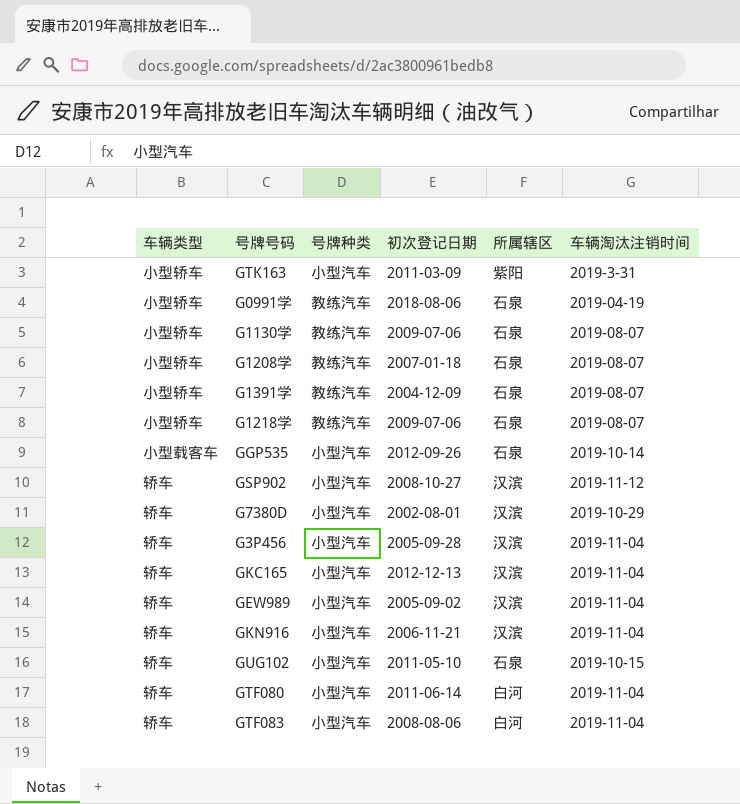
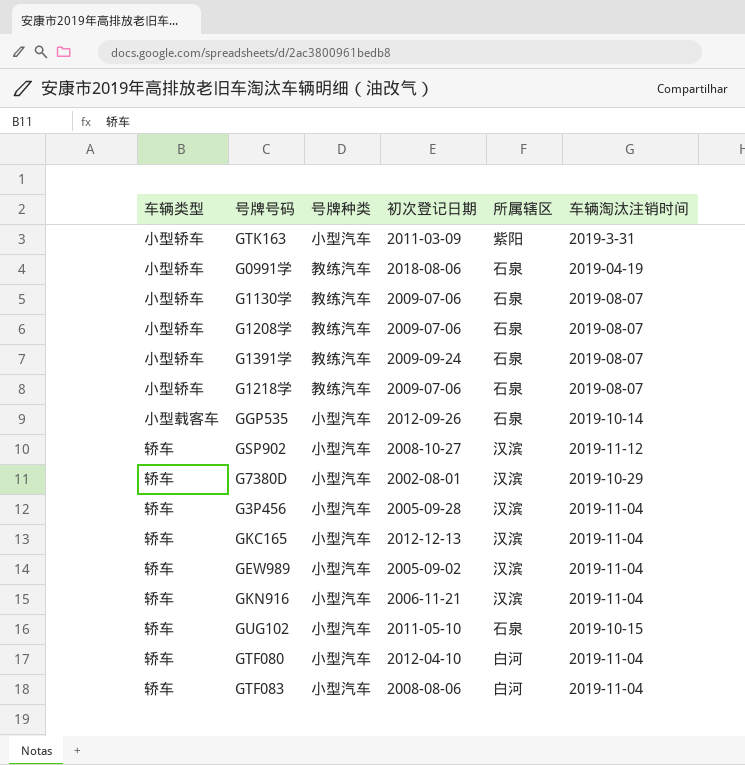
G1208学 | 初次登记日期: 2007-01-18 -> 2009-07-06
G1391学 | 初次登记日期: 2004-12-09 -> 2009-09-24
GTF080 | 初次登记日期: 2011-06-14 -> 2012-04-10

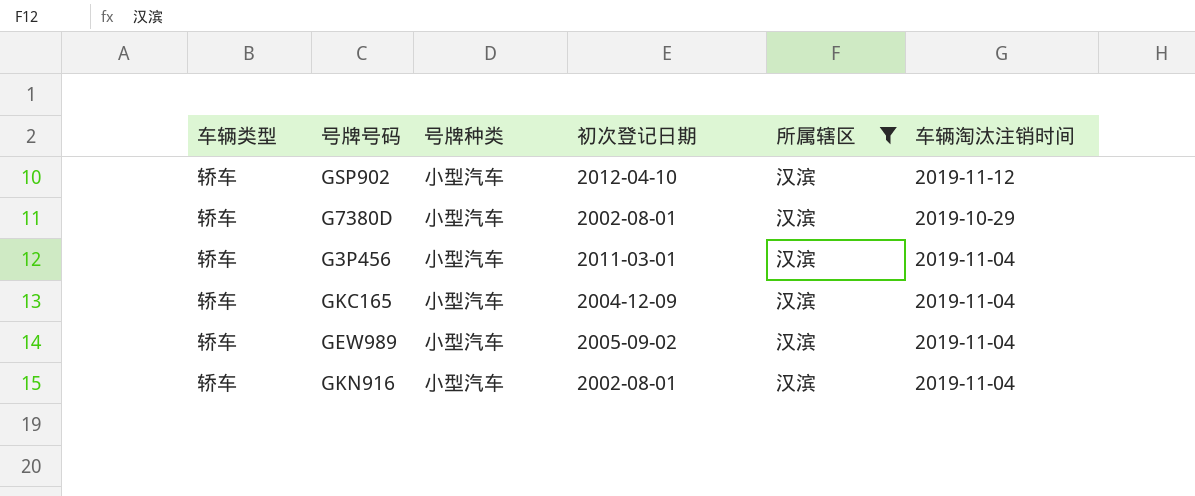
filter: none -> 所属辖区 = 汉滨
GSP902 | 初次登记日期: 2008-10-27 -> 2012-04-10
G3P456 | 初次登记日期: 2005-09-28 -> 2011-03-01
GKC165 | 初次登记日期: 2012-12-13 -> 2004-12-09
GKN916 | 初次登记日期: 2006-11-21 -> 2002-08-01

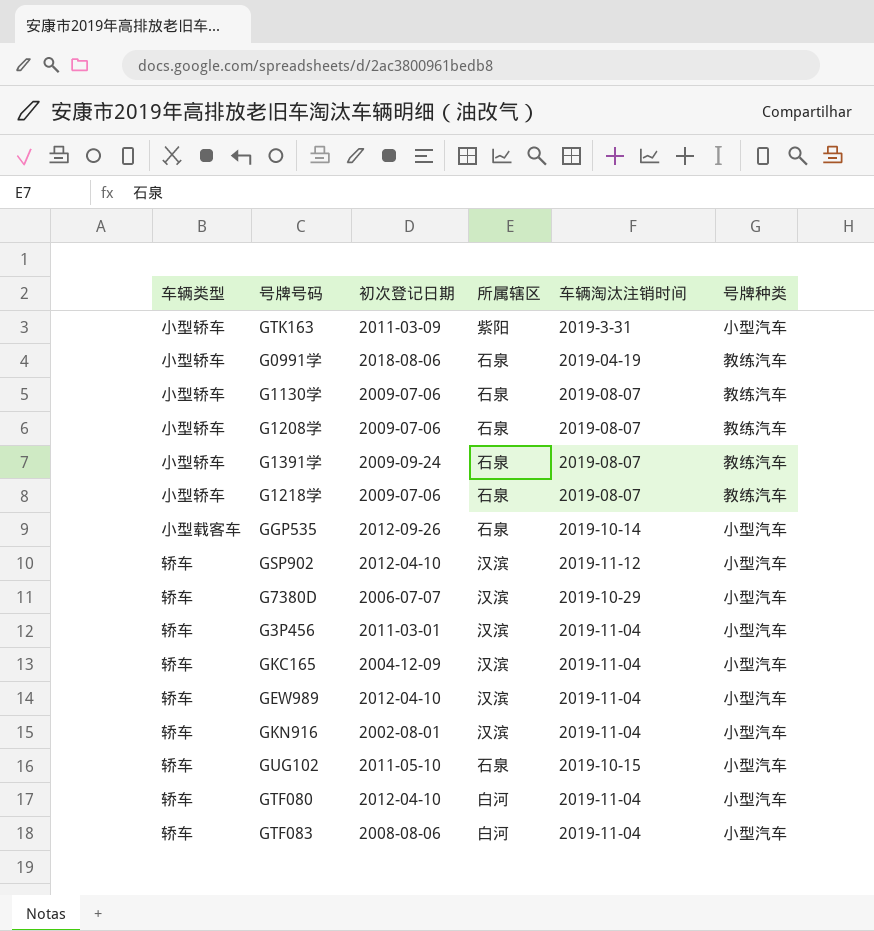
filter: 所属辖区 = 汉滨 -> none
column 号牌种类 | position: 3 -> 6
G7380D | 初次登记日期: 2002-08-01 -> 2006-07-07
GEW989 | 初次登记日期: 2005-09-02 -> 2012-04-10

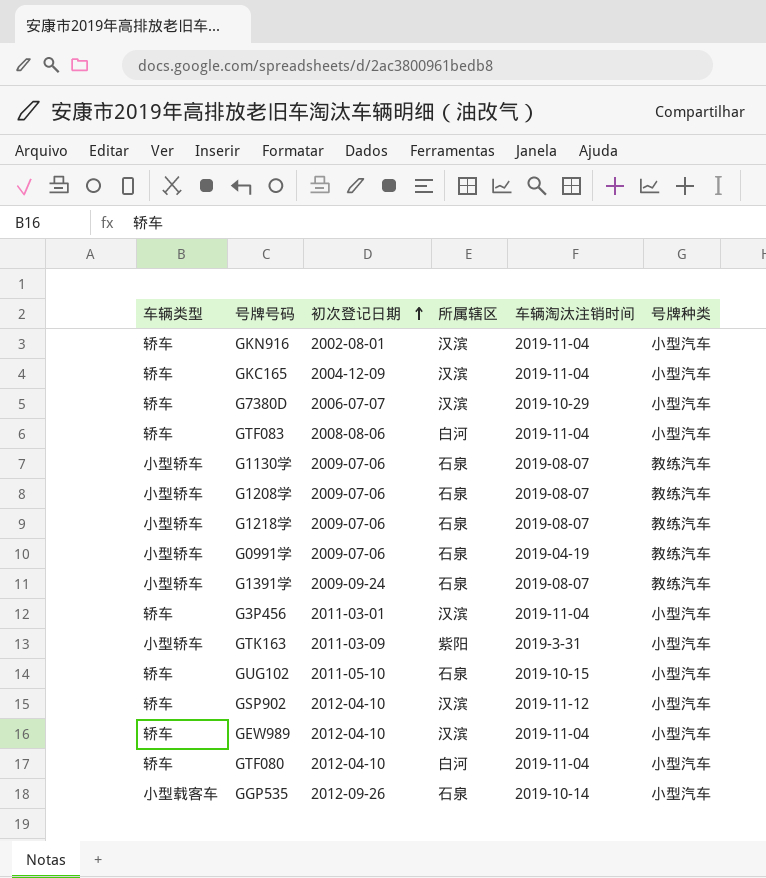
row order: none -> 初次登记日期 ascending
G0991学 | 初次登记日期: 2018-08-06 -> 2009-07-06

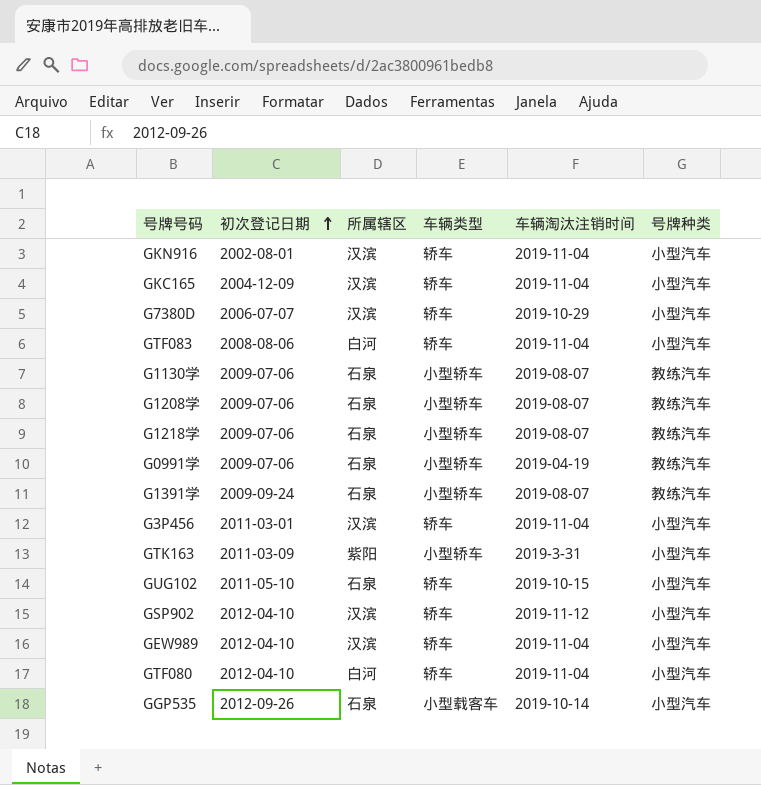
column 车辆类型 | position: 1 -> 4

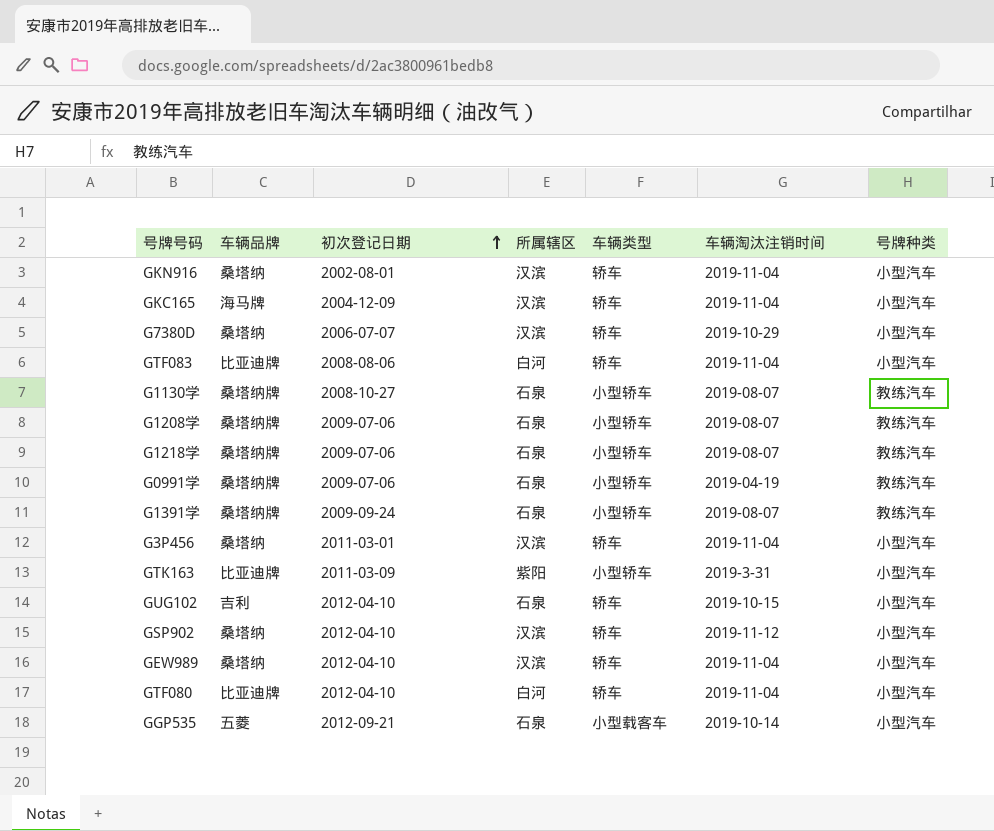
column 车辆品牌 | position: none -> 2
G1130学 | 初次登记日期: 2009-07-06 -> 2008-10-27
GUG102 | 初次登记日期: 2011-05-10 -> 2012-04-10
GGP535 | 初次登记日期: 2012-09-26 -> 2012-09-21

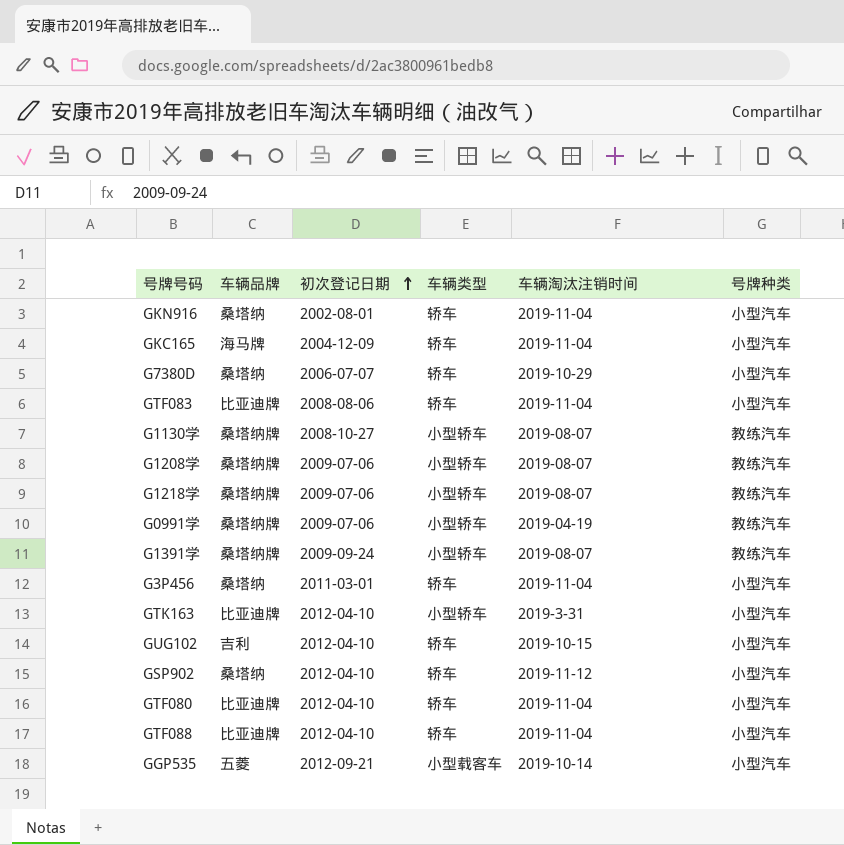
column 所属辖区 | position: 4 -> none
row GEW989: 桑塔纳 | 2012-04-10 | 汉滨 | 轿车 | 2019-11-04 | 小型汽车 -> none
GTK163 | 初次登记日期: 2011-03-09 -> 2012-04-10
row GTF088: none -> 比亚迪牌 | 2012-04-10 | 轿车 | 2019-11-04 | 小型汽车

